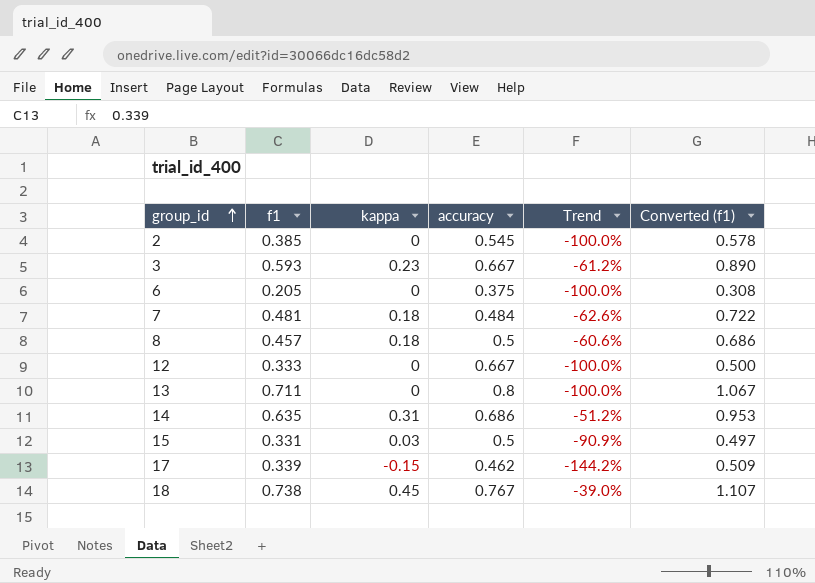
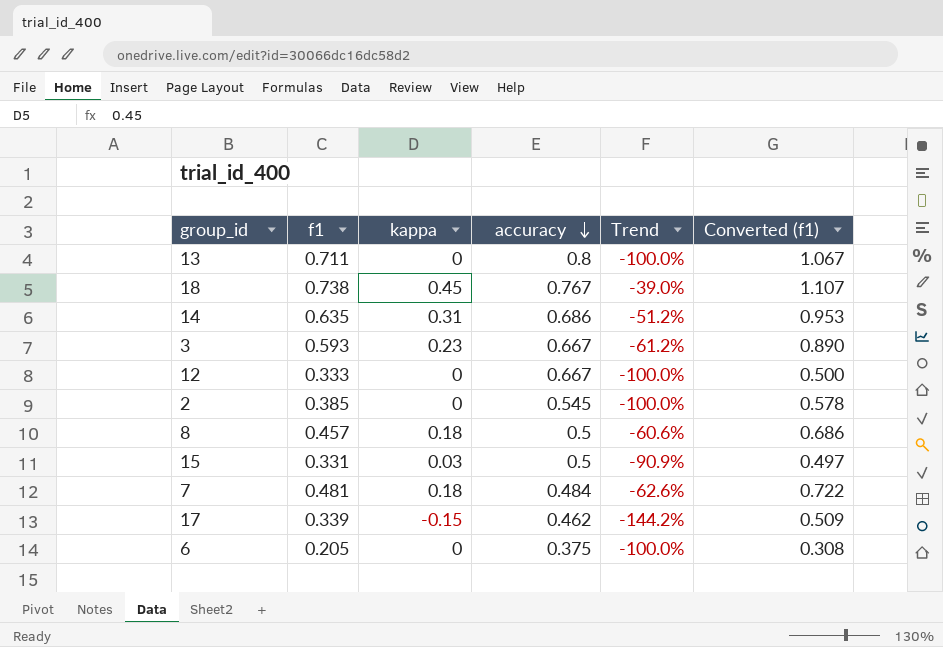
row order: group_id ascending -> accuracy descending

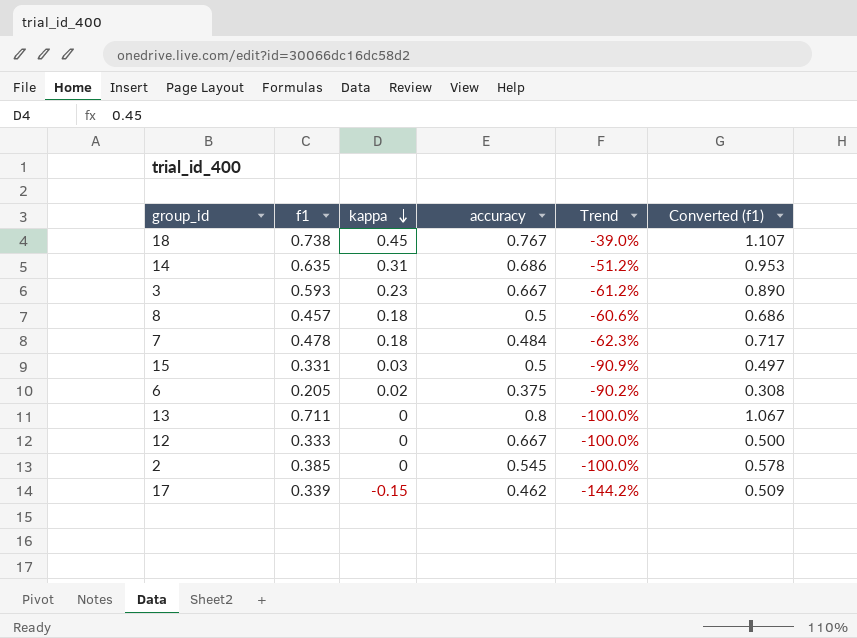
row order: accuracy descending -> kappa descending
7 | f1: 0.481 -> 0.478
7 | Trend: -62.6% -> -62.3%
7 | Converted (f1): 0.722 -> 0.717
6 | kappa: 0 -> 0.02
6 | Trend: -100.0% -> -90.2%

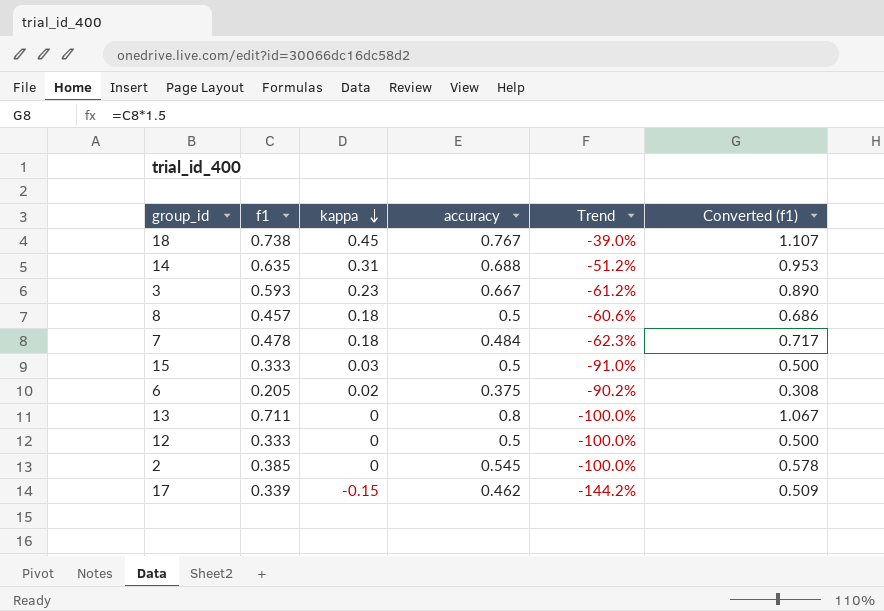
14 | accuracy: 0.686 -> 0.688
15 | f1: 0.331 -> 0.333
15 | Trend: -90.9% -> -91.0%
15 | Converted (f1): 0.497 -> 0.500
12 | accuracy: 0.667 -> 0.5

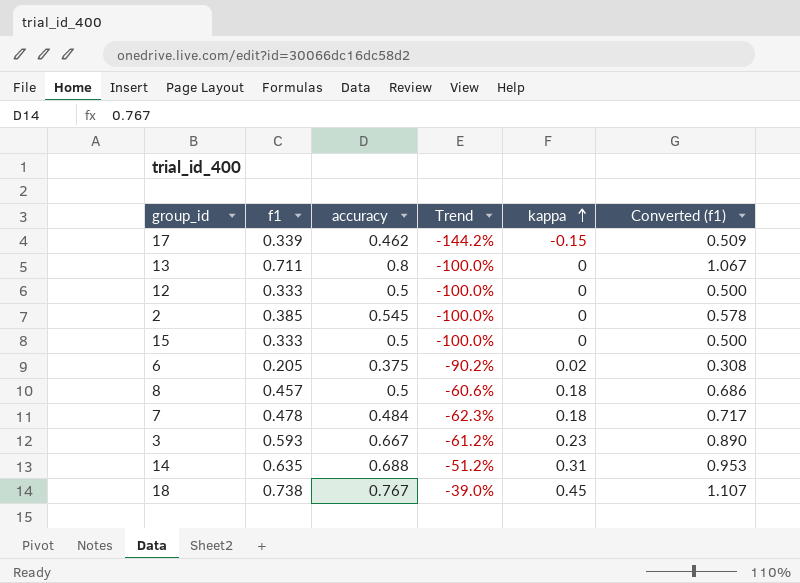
row order: kappa descending -> kappa ascending
column kappa | position: 3 -> 5
15 | Trend: -91.0% -> -100.0%
15 | kappa: 0.03 -> 0

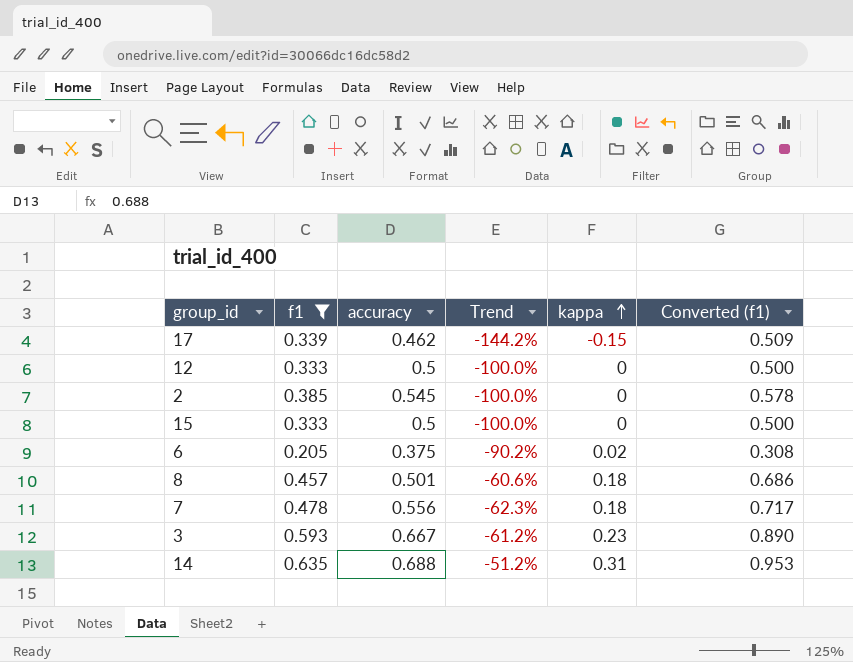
filter: none -> f1 <= 0.635
8 | accuracy: 0.5 -> 0.501
7 | accuracy: 0.484 -> 0.556

